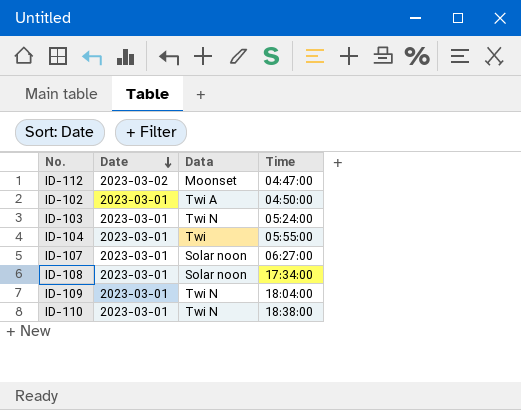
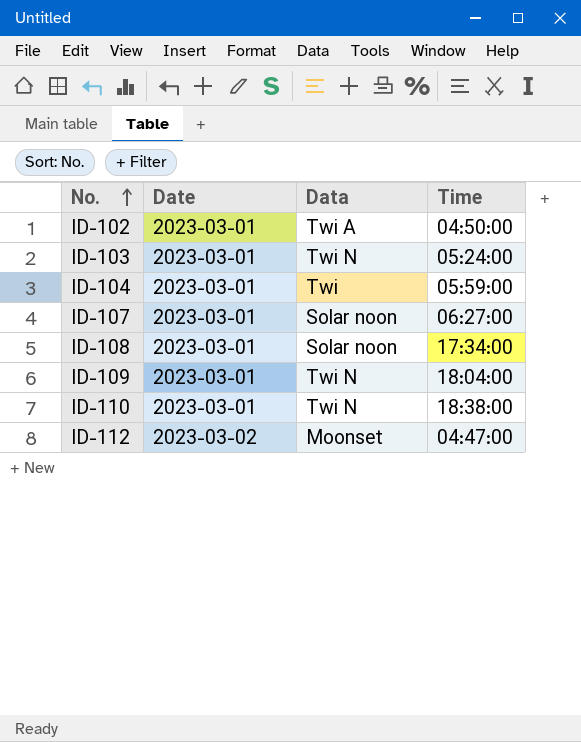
row order: Date descending -> No. ascending
ID-104 | Time: 05:55:00 -> 05:59:00

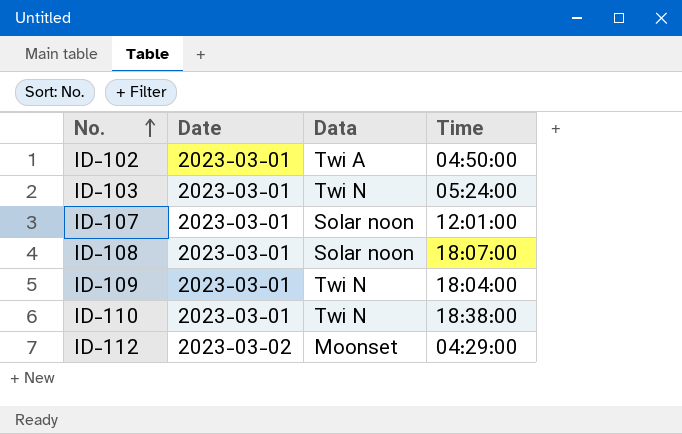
row ID-104: 2023-03-01 | Twi | 05:59:00 -> none
ID-107 | Time: 06:27:00 -> 12:01:00
ID-108 | Time: 17:34:00 -> 18:07:00
ID-112 | Time: 04:47:00 -> 04:29:00

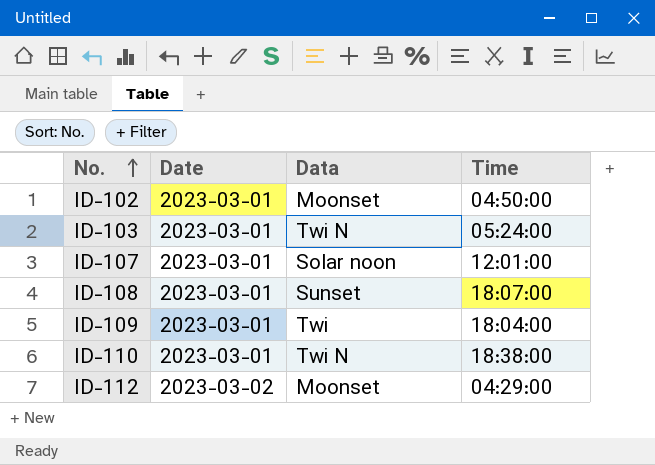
ID-102 | Data: Twi A -> Moonset
ID-108 | Data: Solar noon -> Sunset
ID-109 | Data: Twi N -> Twi

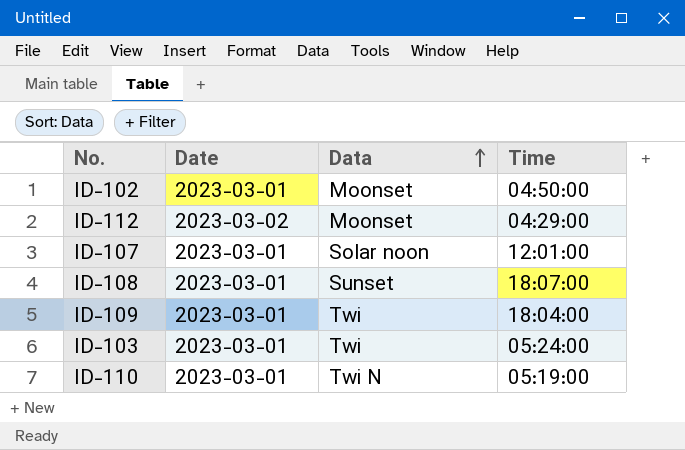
row order: No. ascending -> Data ascending
ID-103 | Data: Twi N -> Twi
ID-110 | Time: 18:38:00 -> 05:19:00

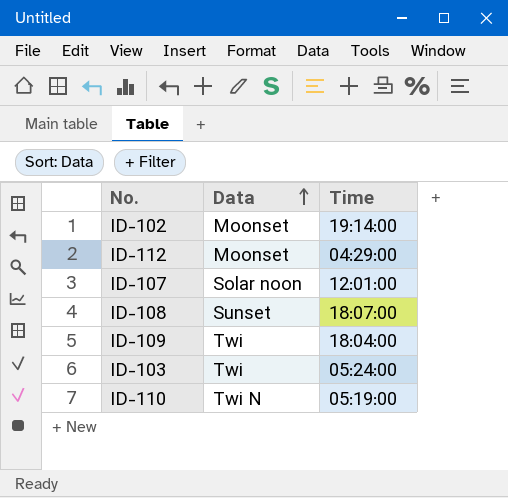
column Date | position: 2 -> none
ID-102 | Time: 04:50:00 -> 19:14:00

